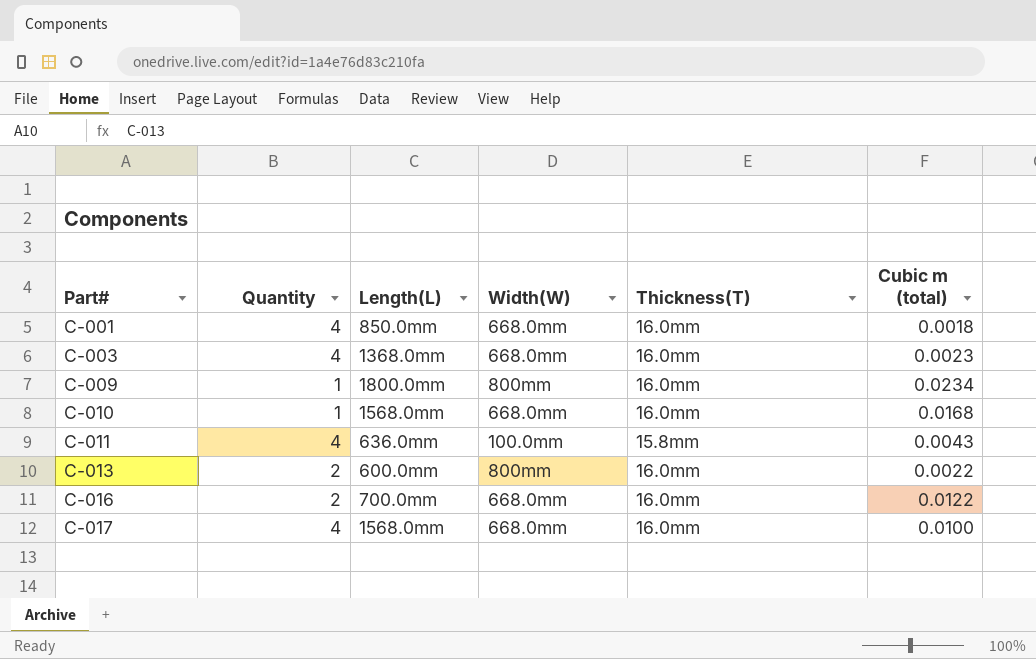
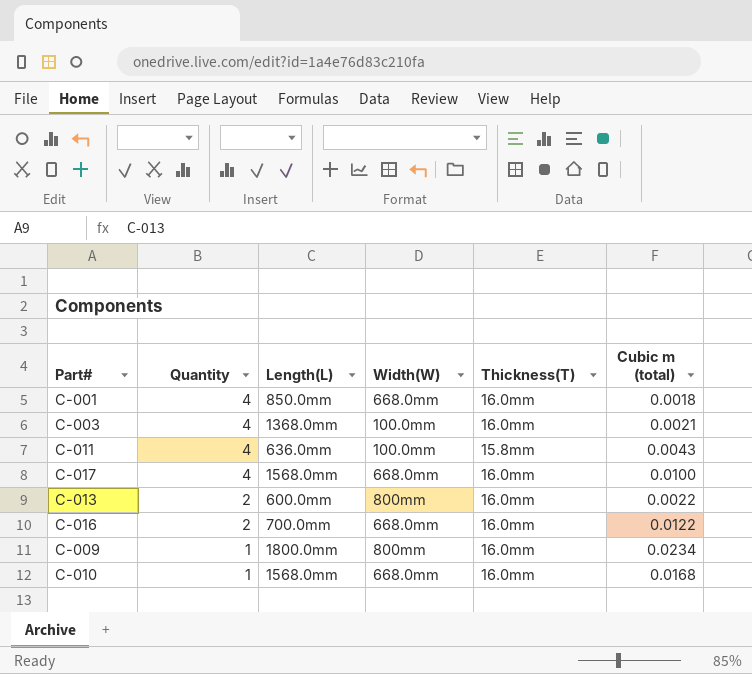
row order: Part# ascending -> Quantity descending
C-003 | Width(W): 668.0mm -> 100.0mm
C-003 | Cubic m (total): 0.0023 -> 0.0021

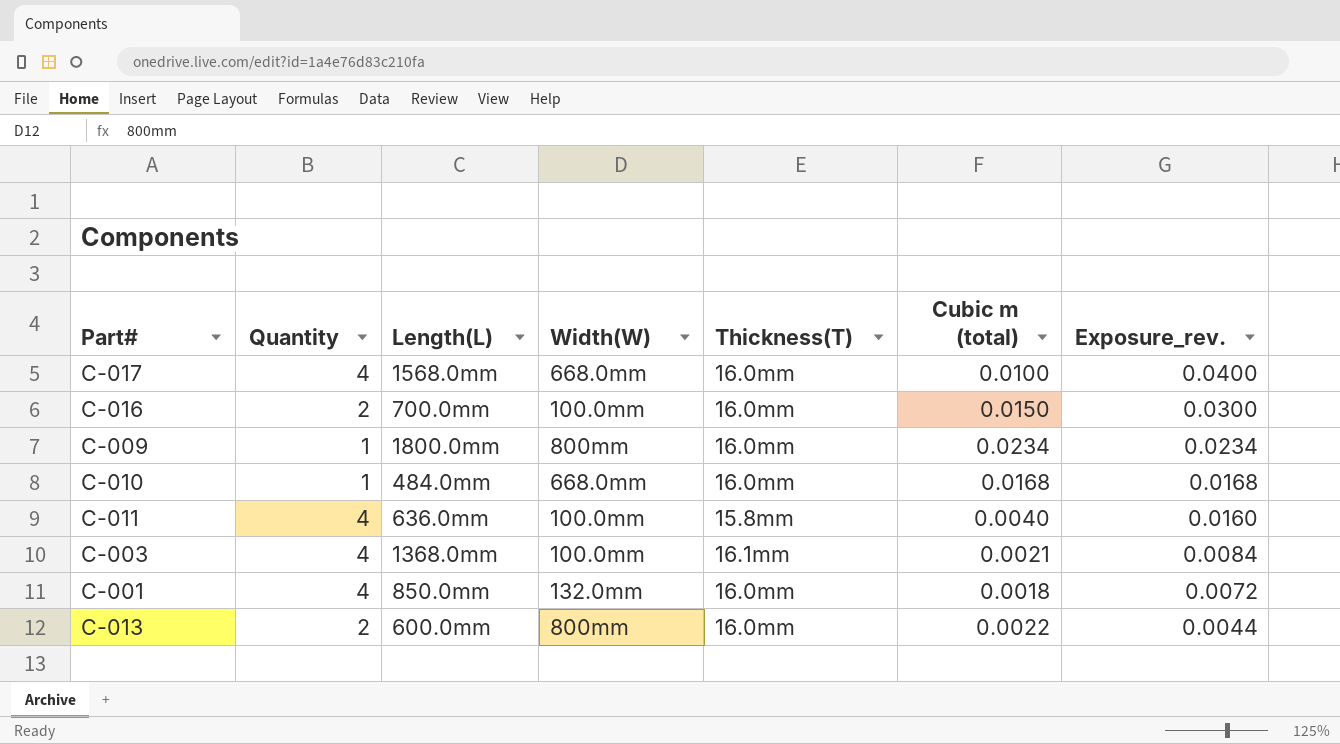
row order: Quantity descending -> Exposure_rev. descending
column Exposure_rev. | formula: none -> [Quantity] * [Cubic m (total)]
C-016 | Width(W): 668.0mm -> 100.0mm
C-016 | Cubic m (total): 0.0122 -> 0.0150
C-010 | Length(L): 1568.0mm -> 484.0mm
C-011 | Cubic m (total): 0.0043 -> 0.0040
C-003 | Thickness(T): 16.0mm -> 16.1mm
C-001 | Width(W): 668.0mm -> 132.0mm

